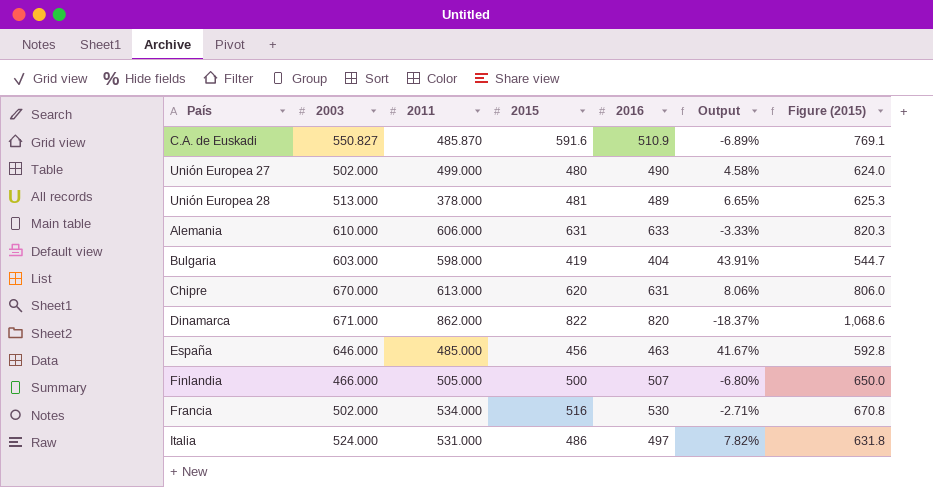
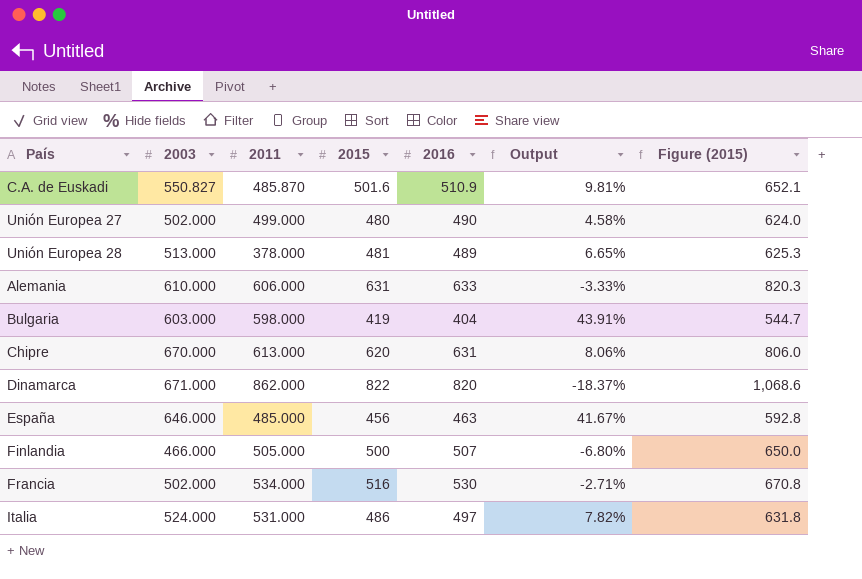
C.A. de Euskadi | 2015: 591.6 -> 501.6
C.A. de Euskadi | Output: -6.89% -> 9.81%
C.A. de Euskadi | Figure (2015): 769.1 -> 652.1

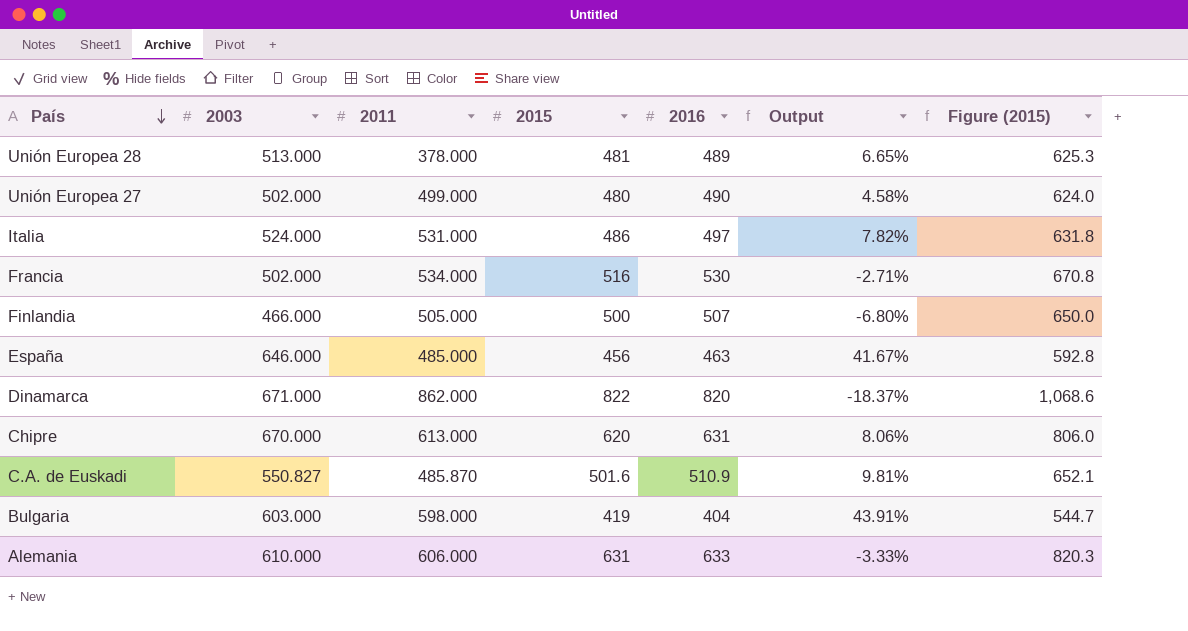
row order: none -> País descending

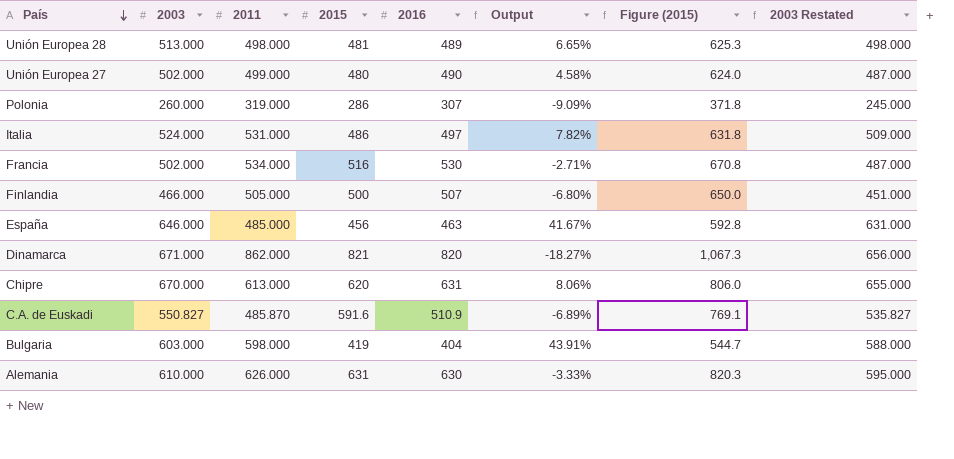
column 2003 Restated | formula: none -> [2003] - 15
Unión Europea 28 | 2011: 378.000 -> 498.000
row Polonia: none -> 260.000 | 319.000 | 286 | 307 | -9.09% | 371.8 | 245.000
Dinamarca | 2015: 822 -> 821
Dinamarca | Output: -18.37% -> -18.27%
Dinamarca | Figure (2015): 1,068.6 -> 1,067.3
C.A. de Euskadi | 2015: 501.6 -> 591.6
C.A. de Euskadi | Output: 9.81% -> -6.89%
C.A. de Euskadi | Figure (2015): 652.1 -> 769.1
Alemania | 2011: 606.000 -> 626.000
Alemania | 2016: 633 -> 630

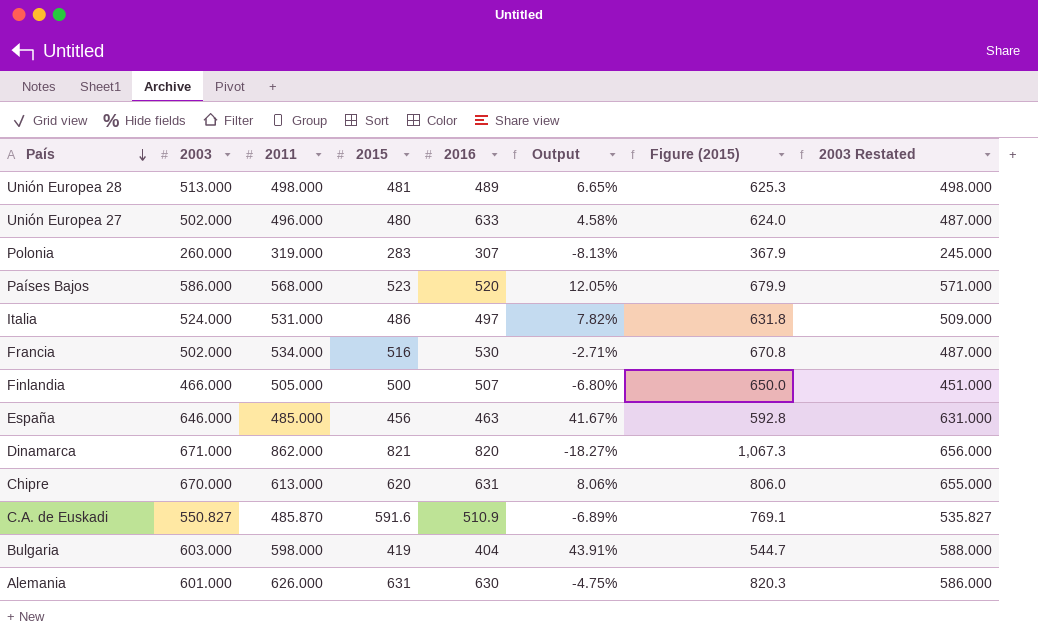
Unión Europea 27 | 2011: 499.000 -> 496.000
Unión Europea 27 | 2016: 490 -> 633
Polonia | 2015: 286 -> 283
Polonia | Output: -9.09% -> -8.13%
Polonia | Figure (2015): 371.8 -> 367.9
row Países Bajos: none -> 586.000 | 568.000 | 523 | 520 | 12.05% | 679.9 | 571.000
Alemania | 2003: 610.000 -> 601.000
Alemania | Output: -3.33% -> -4.75%
Alemania | 2003 Restated: 595.000 -> 586.000

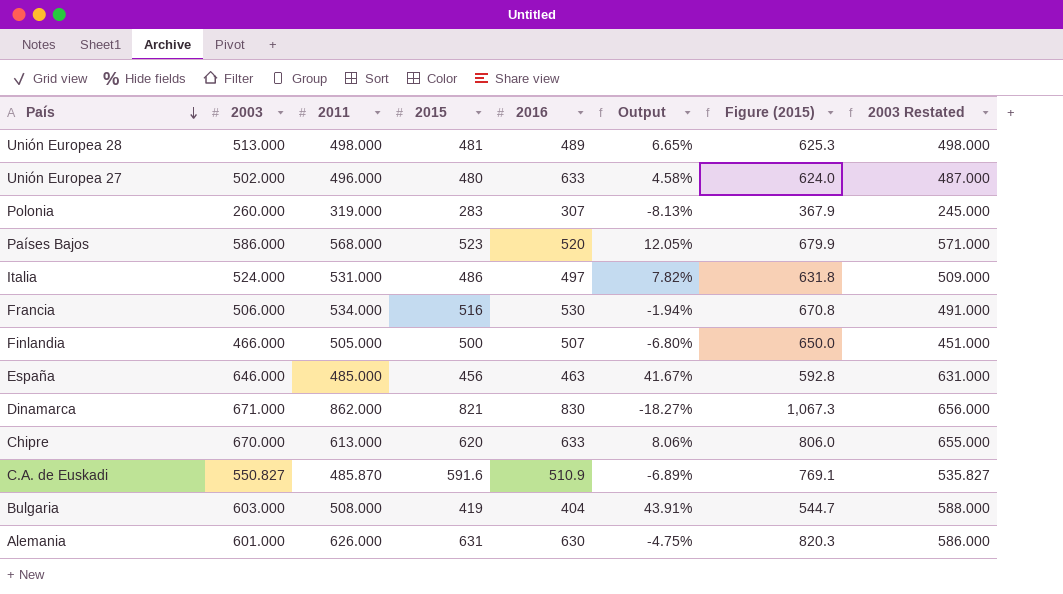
Francia | 2003: 502.000 -> 506.000
Francia | Output: -2.71% -> -1.94%
Francia | 2003 Restated: 487.000 -> 491.000
Dinamarca | 2016: 820 -> 830
Chipre | 2016: 631 -> 633
Bulgaria | 2011: 598.000 -> 508.000

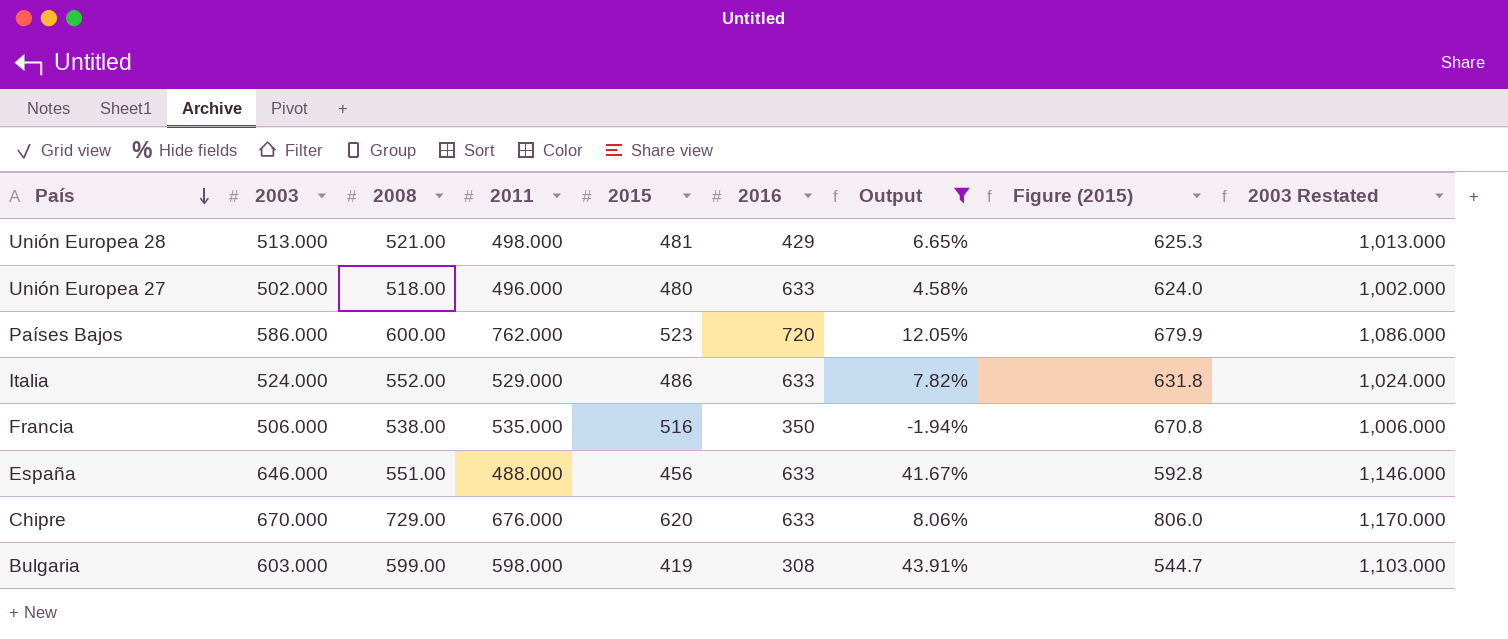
filter: none -> Output >= -1.94%
column 2008 | position: none -> 3
column 2003 Restated | formula: [2003] - 15 -> [2003] + 500
Unión Europea 28 | 2016: 489 -> 429
Países Bajos | 2011: 568.000 -> 762.000
Países Bajos | 2016: 520 -> 720
Italia | 2011: 531.000 -> 529.000
Italia | 2016: 497 -> 633
Francia | 2011: 534.000 -> 535.000
Francia | 2016: 530 -> 350
España | 2011: 485.000 -> 488.000
España | 2016: 463 -> 633
Chipre | 2011: 613.000 -> 676.000
Bulgaria | 2011: 508.000 -> 598.000
Bulgaria | 2016: 404 -> 308

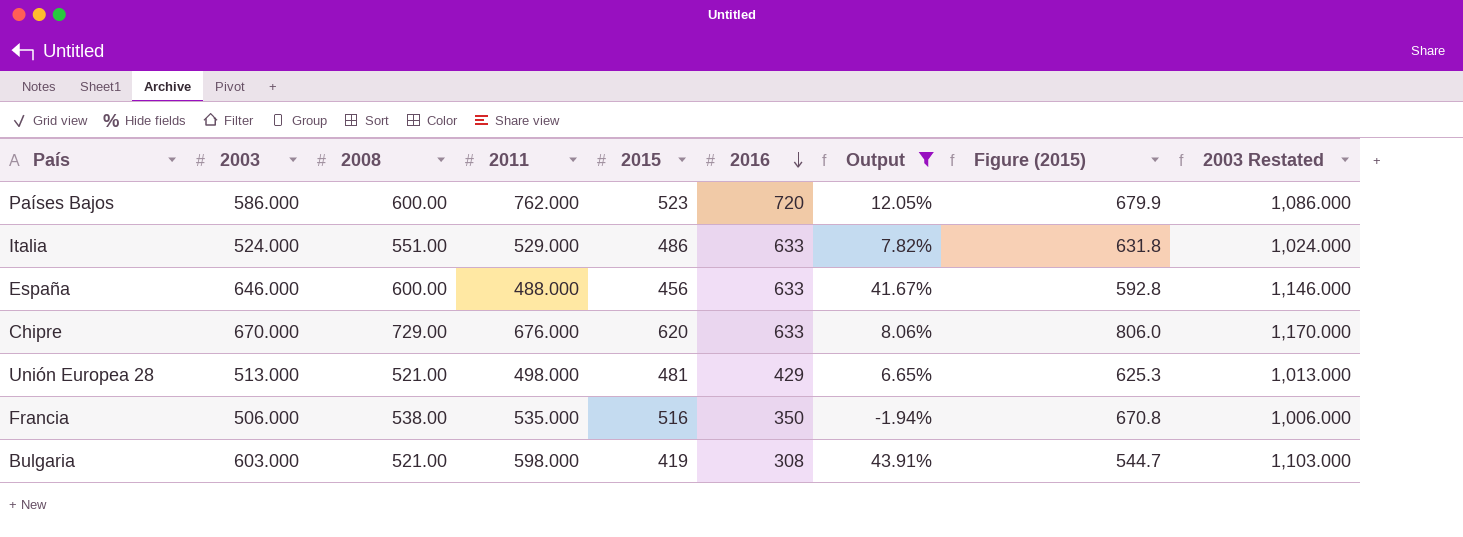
row order: País descending -> 2016 descending
row Unión Europea 27: 502.000 | 518.00 | 496.000 | 480 | 633 | 4.58% | 624.0 | 1,002.000 -> none
Italia | 2008: 552.00 -> 551.00
España | 2008: 551.00 -> 600.00
Bulgaria | 2008: 599.00 -> 521.00

